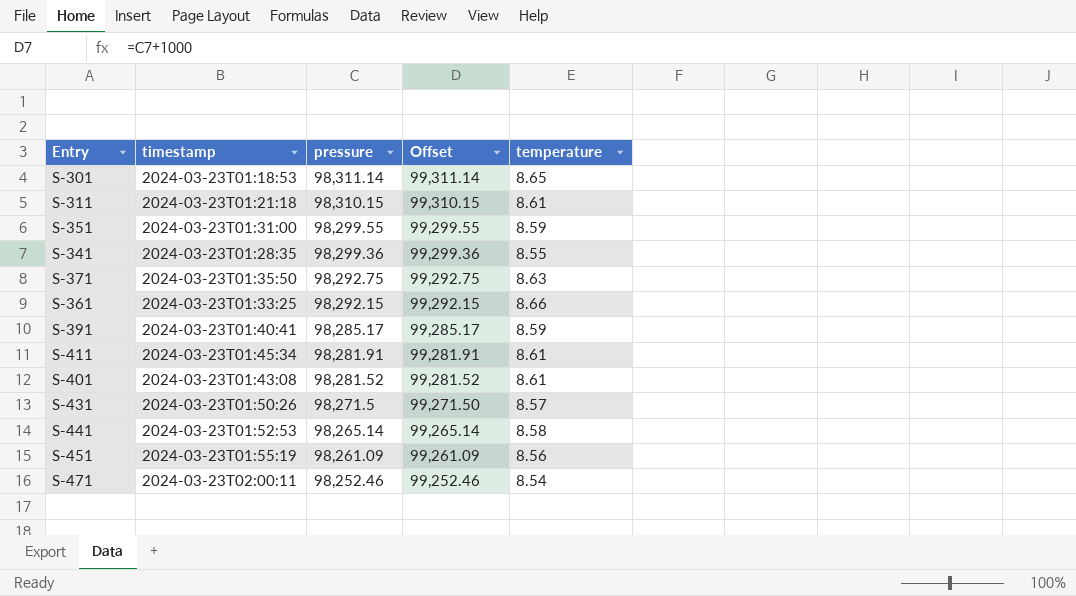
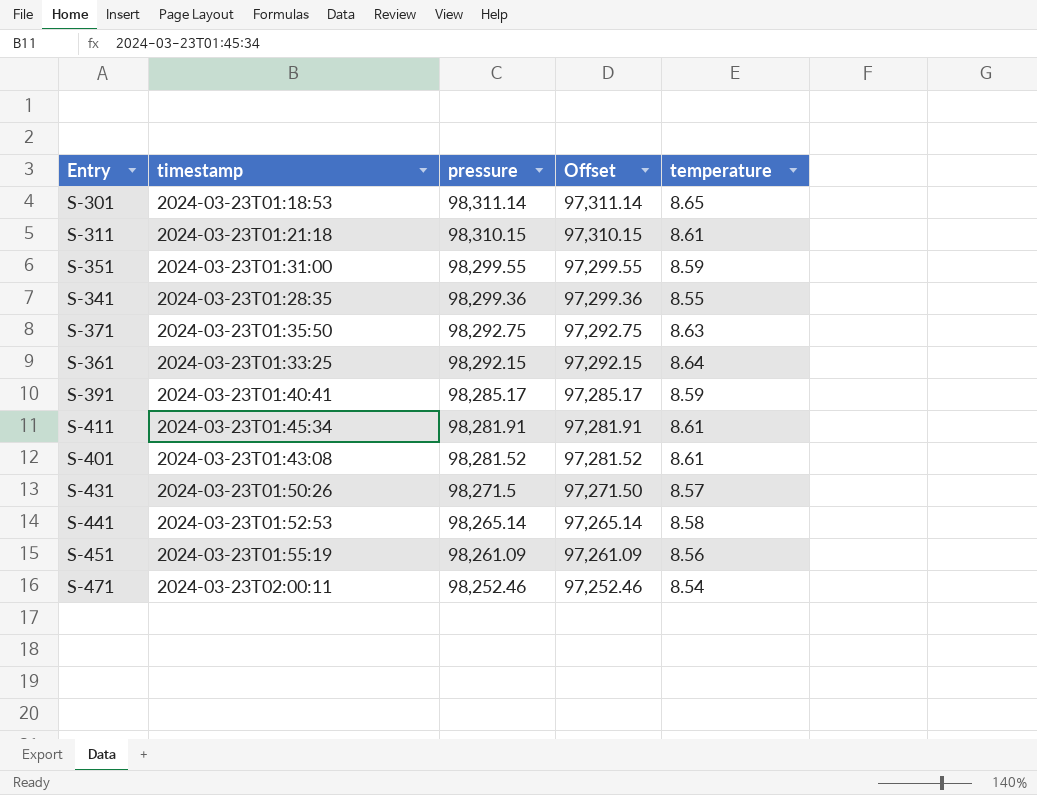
column Offset | formula: [pressure] + 1000 -> [pressure] - 1000
S-361 | temperature: 8.66 -> 8.64

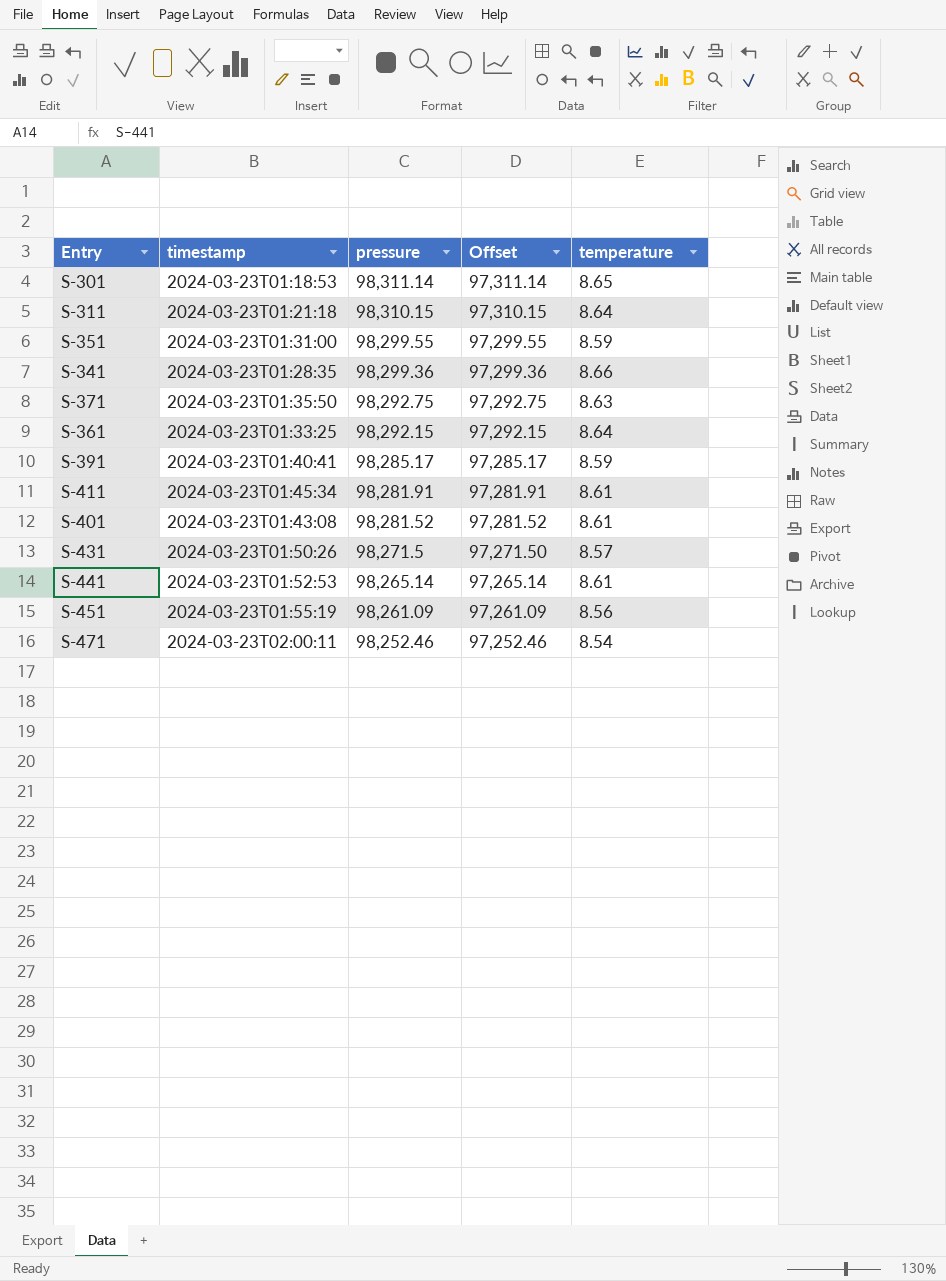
S-311 | temperature: 8.61 -> 8.64
S-341 | temperature: 8.55 -> 8.66
S-441 | temperature: 8.58 -> 8.61

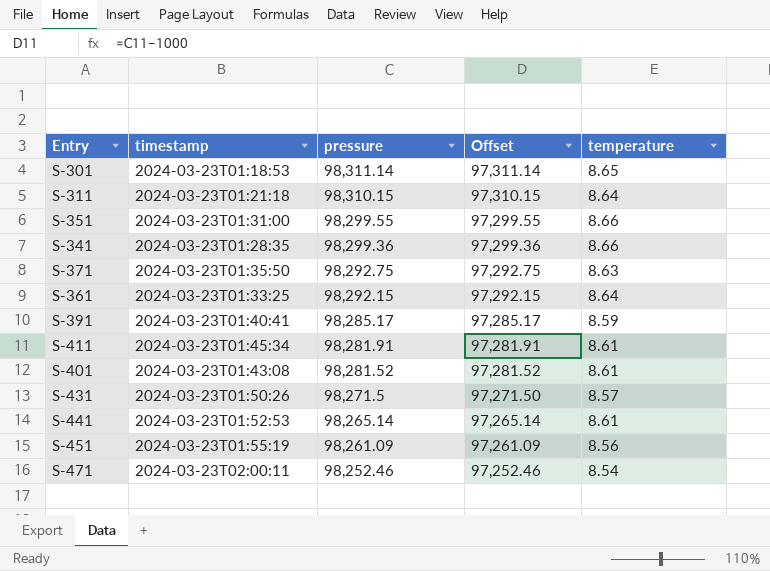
S-351 | temperature: 8.59 -> 8.66

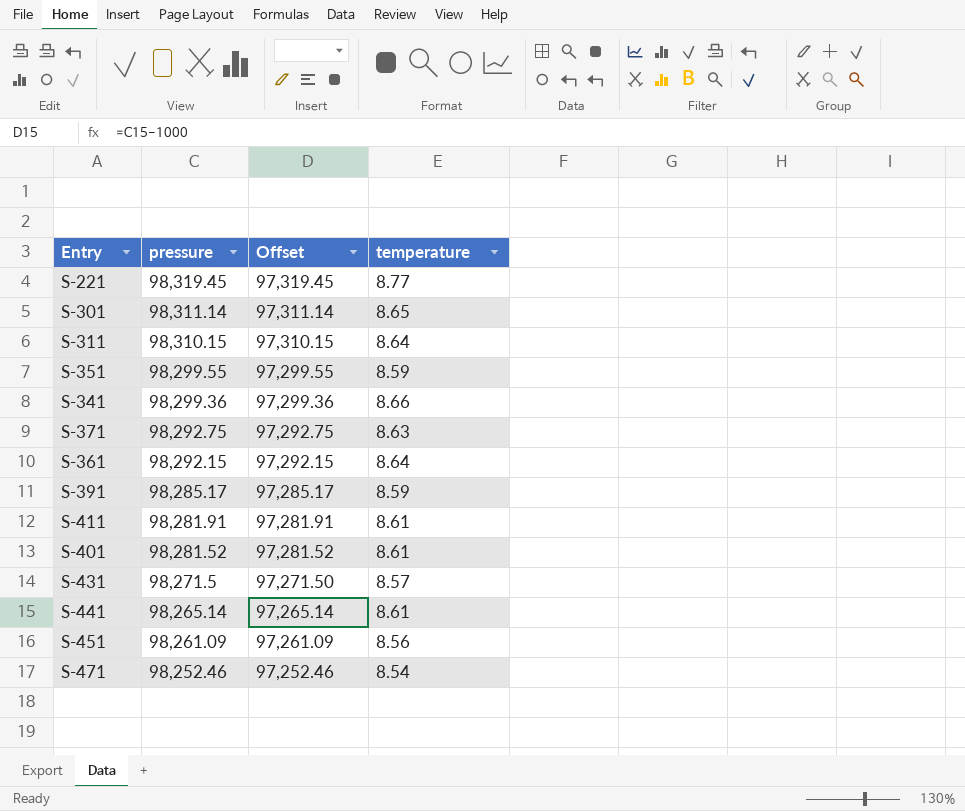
column timestamp | position: 2 -> none
row S-221: none -> 98,319.45 | 97,319.45 | 8.77
S-351 | temperature: 8.66 -> 8.59

